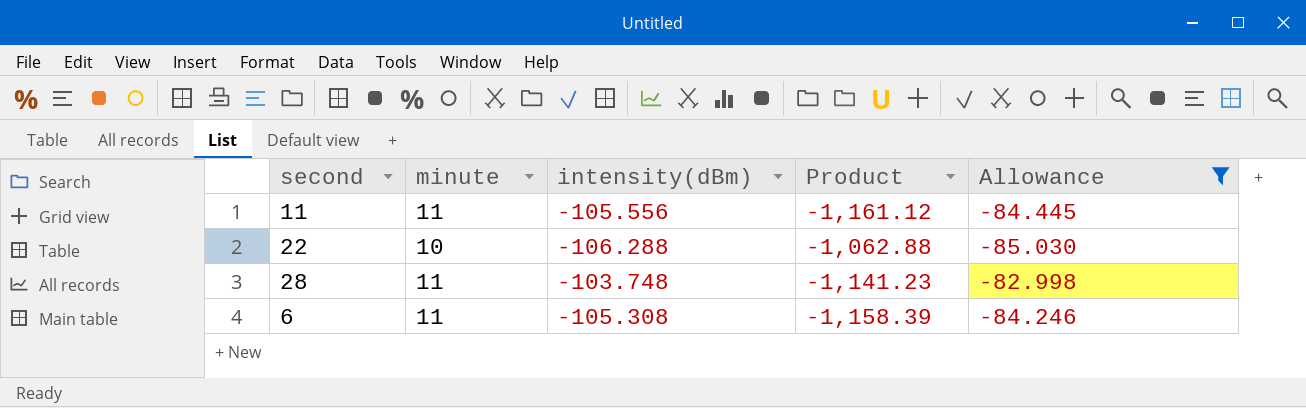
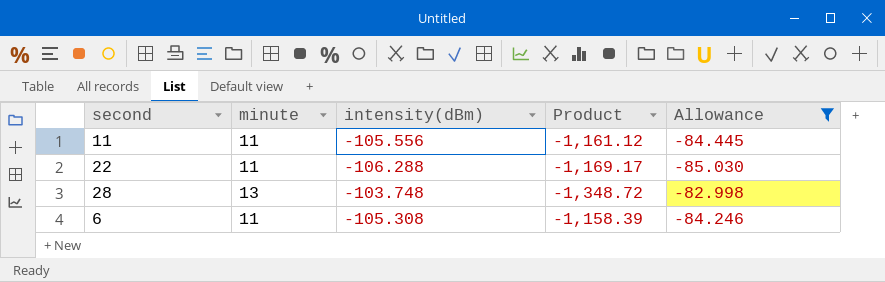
22 | minute: 10 -> 11
22 | Product: -1,062.88 -> -1,169.17
28 | minute: 11 -> 13
28 | Product: -1,141.23 -> -1,348.72

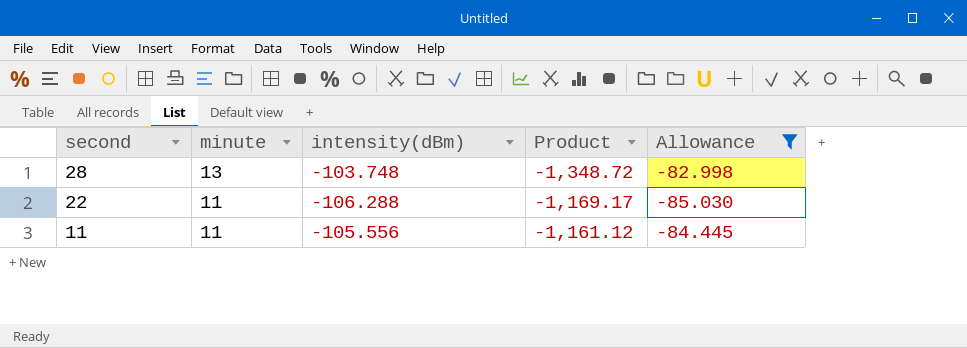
row order: none -> second descending
row 6: 11 | -105.308 | -1,158.39 | -84.246 -> none

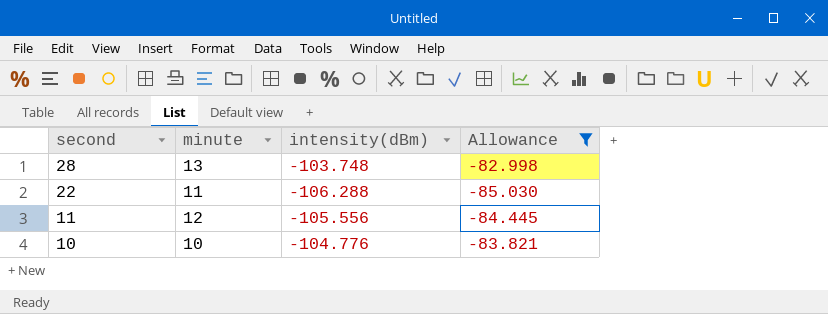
column Product | formula: [minute] * [intensity(dBm)] -> none
11 | minute: 11 -> 12
row 10: none -> 10 | -104.776 | -83.821

